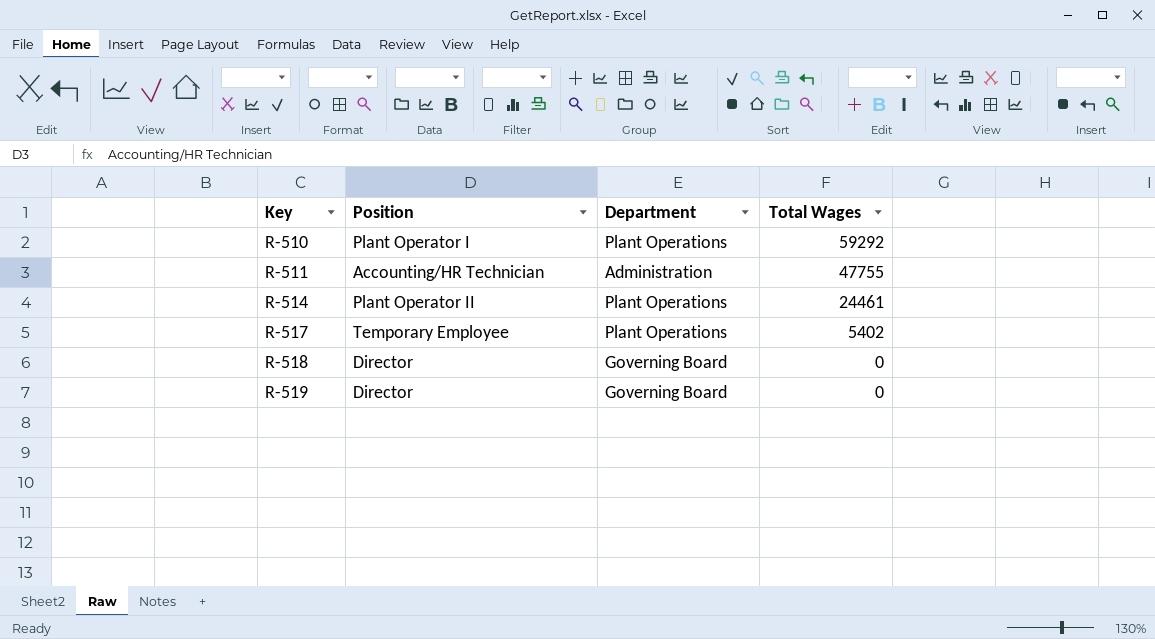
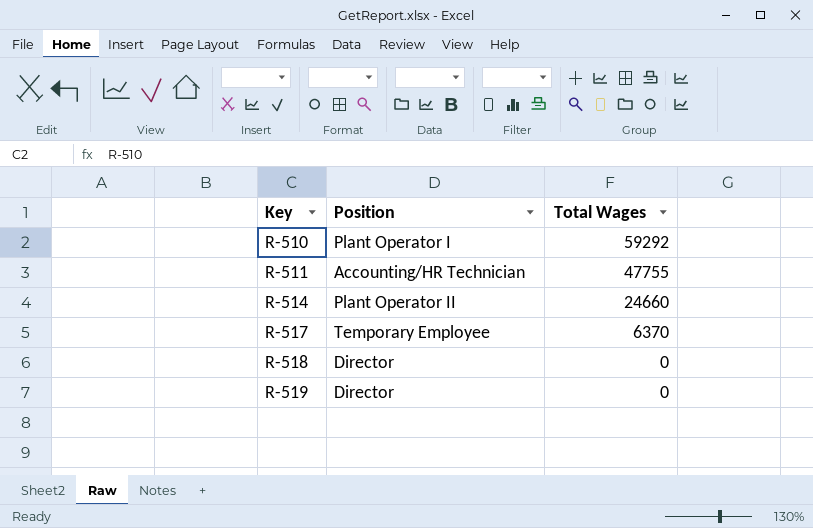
column Department | position: 3 -> none
R-514 | Total Wages: 24461 -> 24660
R-517 | Total Wages: 5402 -> 6370

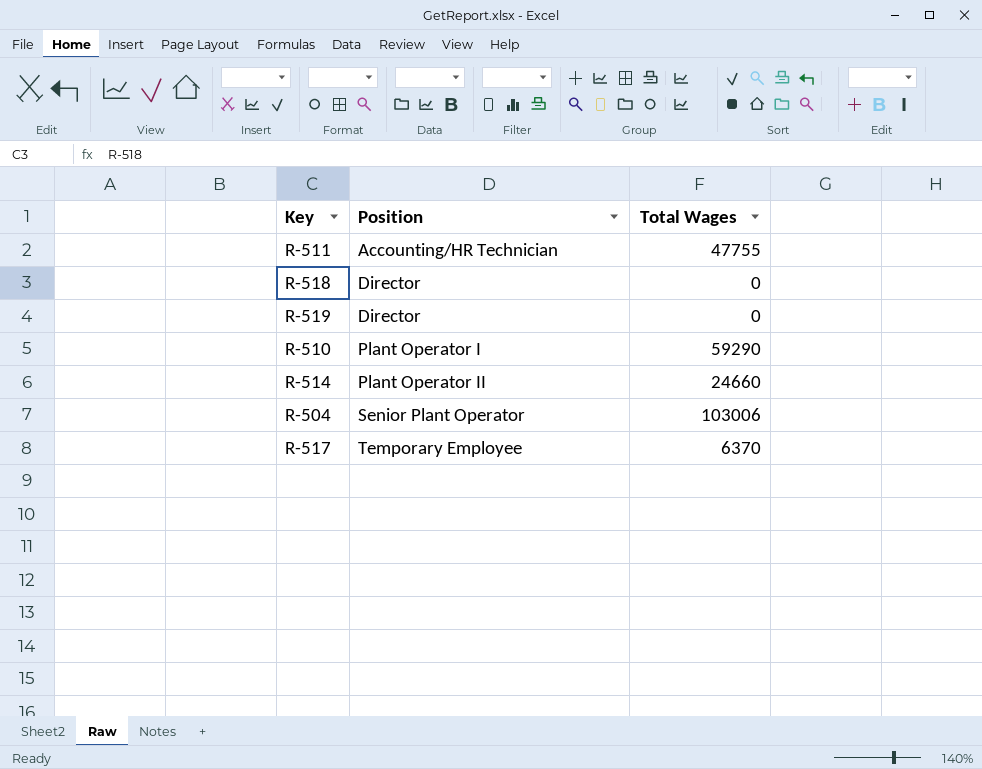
row order: Key ascending -> Position ascending
R-510 | Total Wages: 59292 -> 59290
row R-504: none -> Senior Plant Operator | 103006

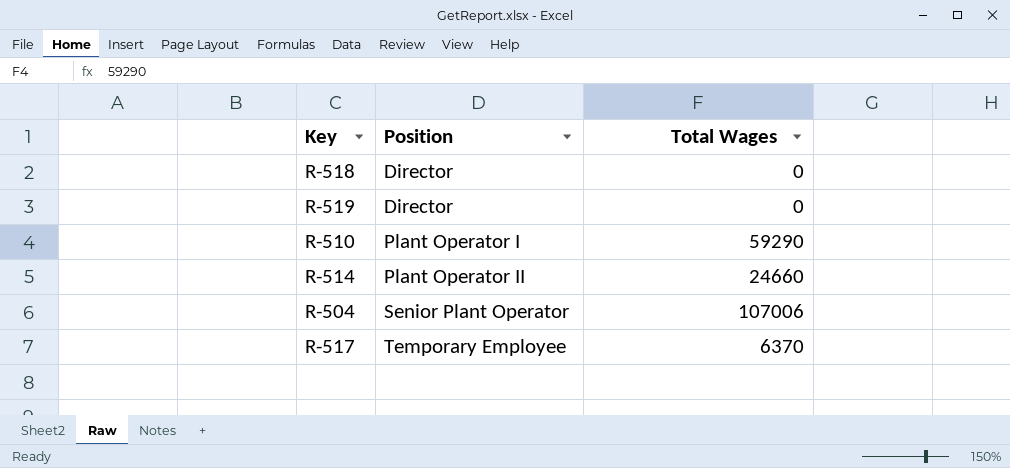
row R-511: Accounting/HR Technician | 47755 -> none
R-504 | Total Wages: 103006 -> 107006

